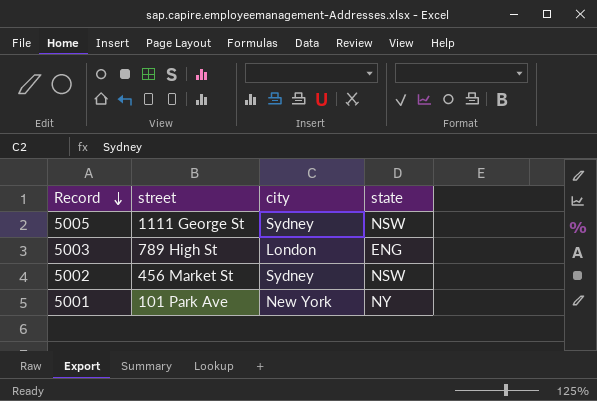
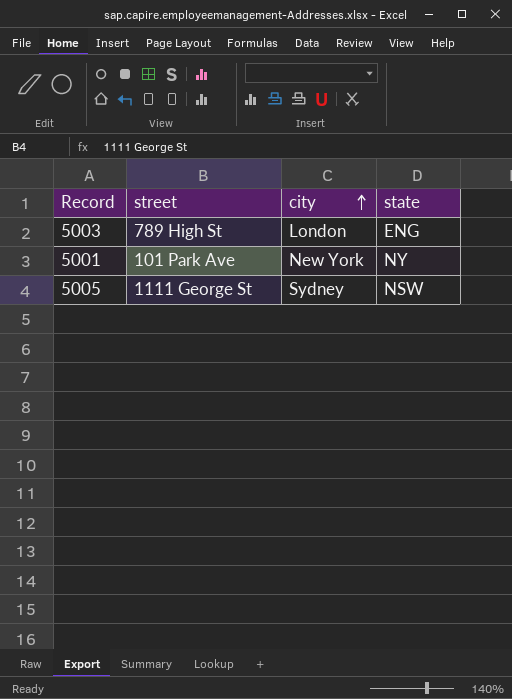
row order: Record descending -> city ascending
row 5002: 456 Market St | Sydney | NSW -> none

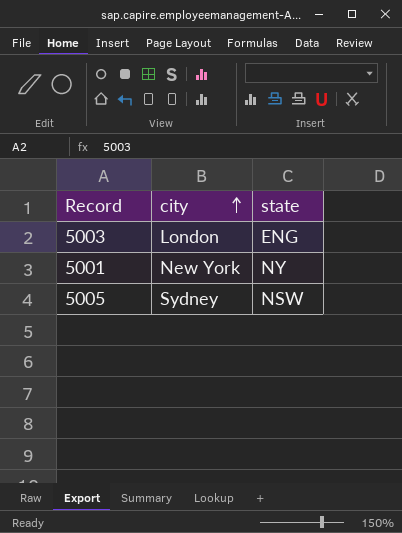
column street | position: 2 -> none

